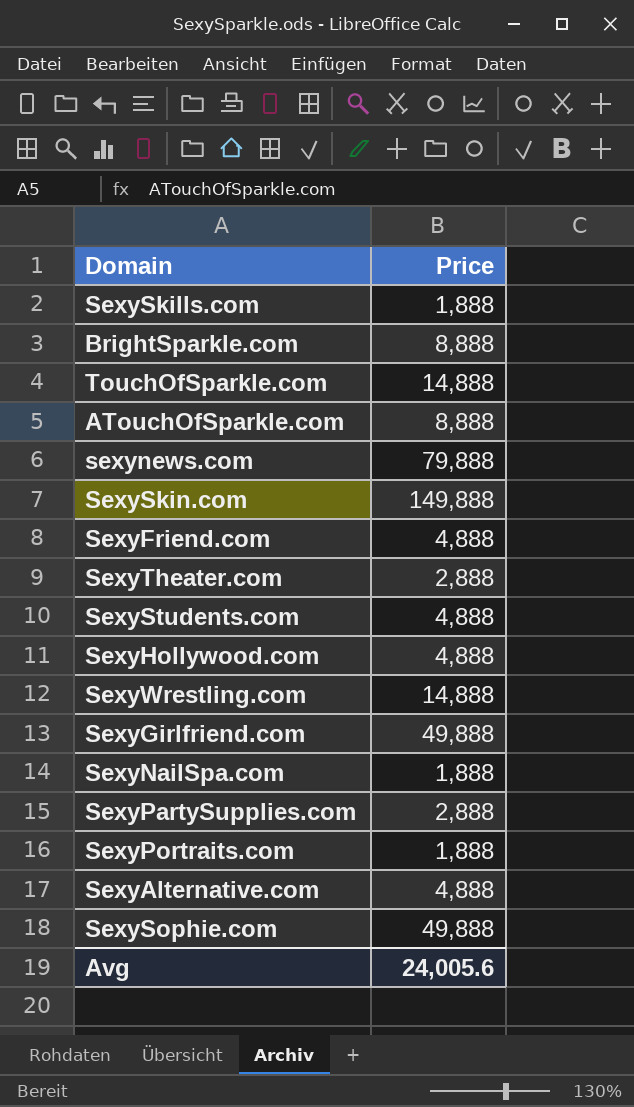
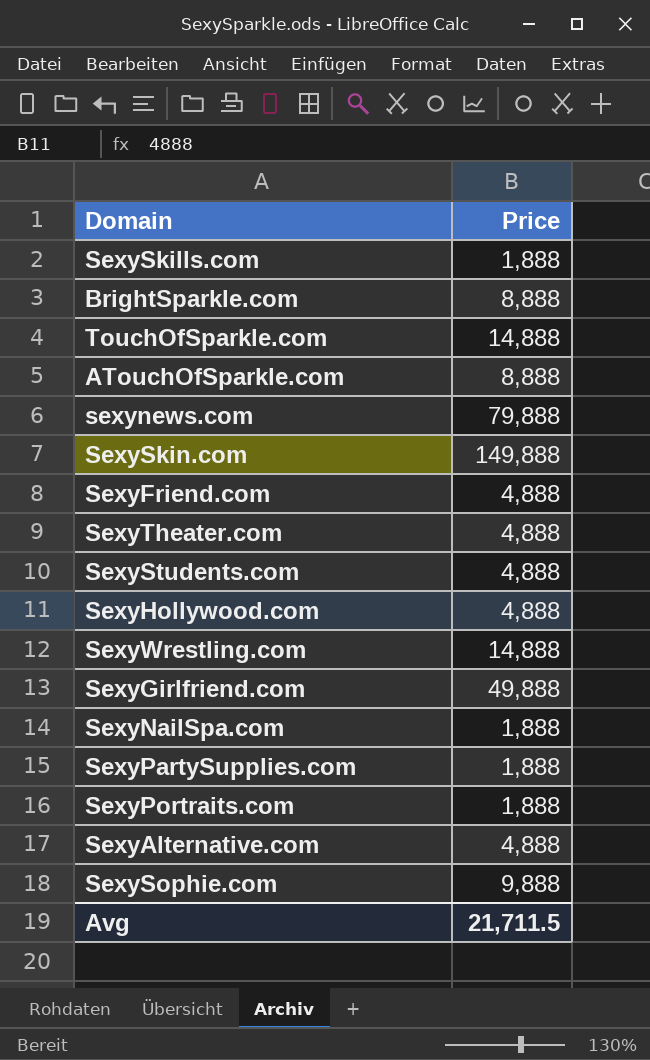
SexyTheater.com | Price: 2,888 -> 4,888
SexyPartySupplies.com | Price: 2,888 -> 1,888
SexySophie.com | Price: 49,888 -> 9,888
Avg | Price: 24,005.6 -> 21,711.5

